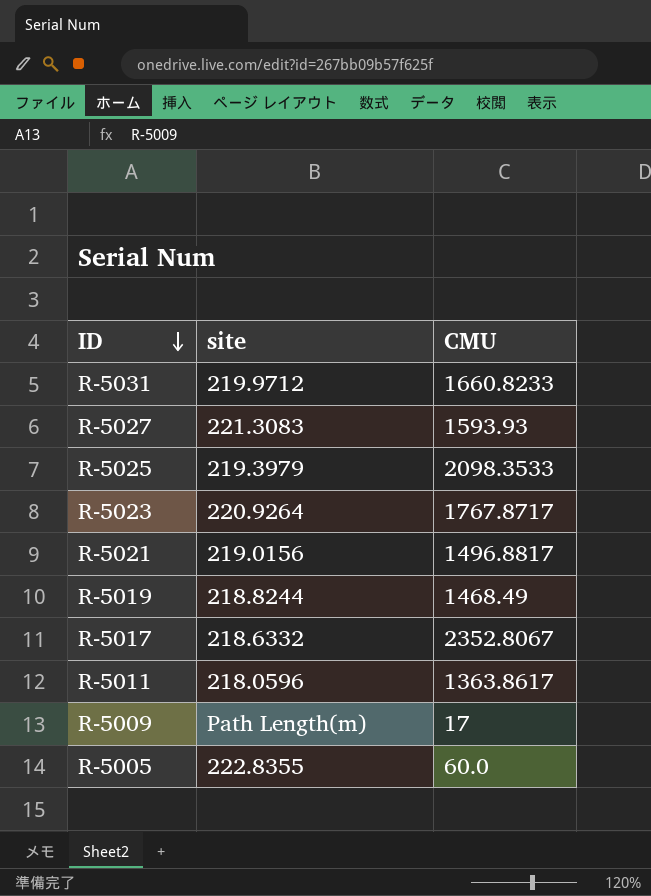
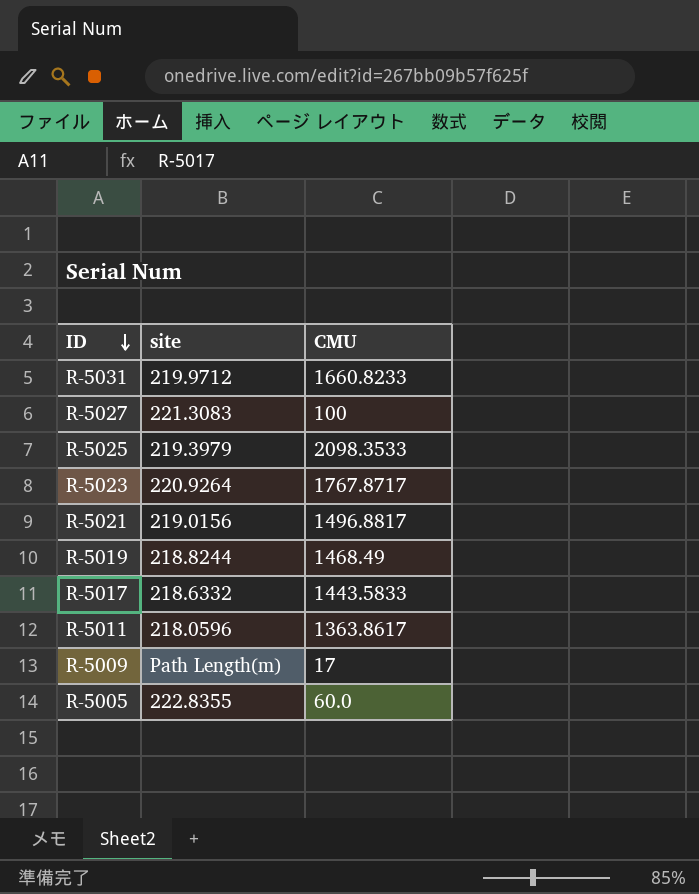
R-5027 | CMU: 1593.93 -> 100
R-5017 | CMU: 2352.8067 -> 1443.5833

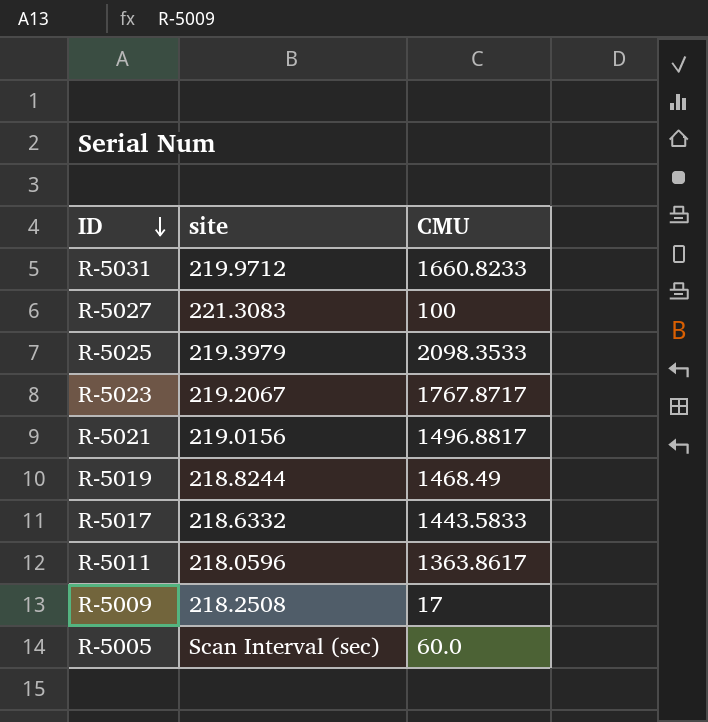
R-5023 | site: 220.9264 -> 219.2067
R-5009 | site: Path Length(m) -> 218.2508
R-5005 | site: 222.8355 -> Scan Interval (sec)

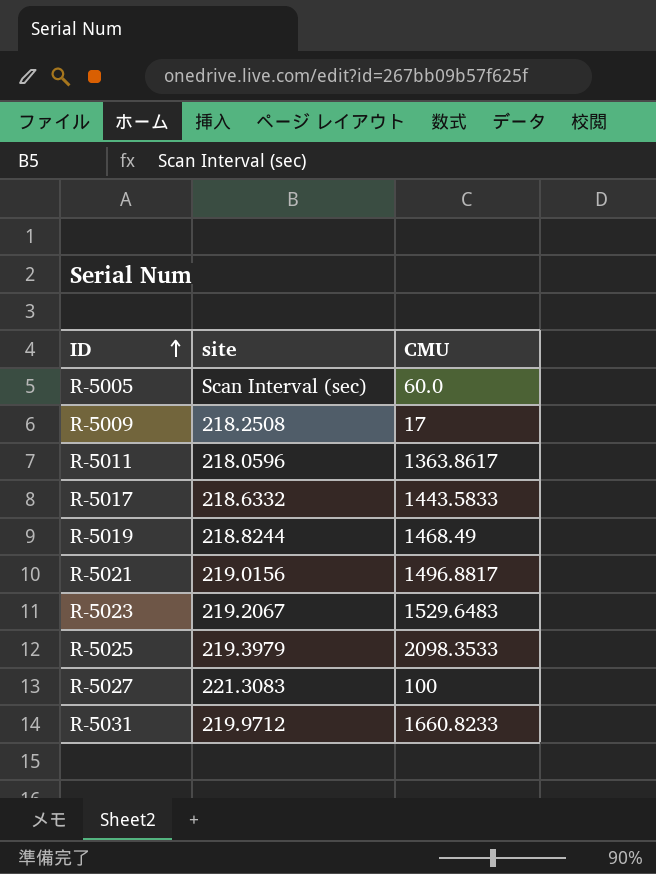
row order: ID descending -> ID ascending
R-5023 | CMU: 1767.8717 -> 1529.6483

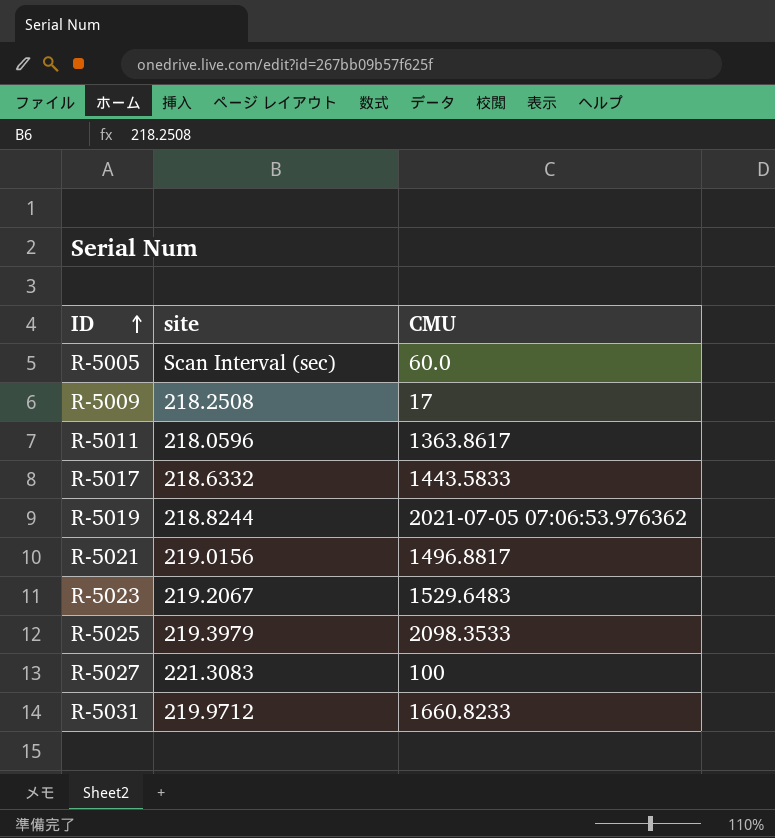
R-5019 | CMU: 1468.49 -> 2021-07-05 07:06:53.976362

